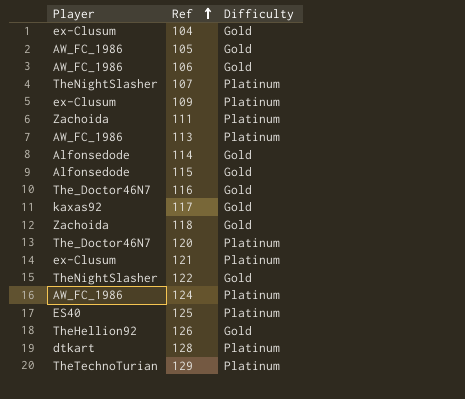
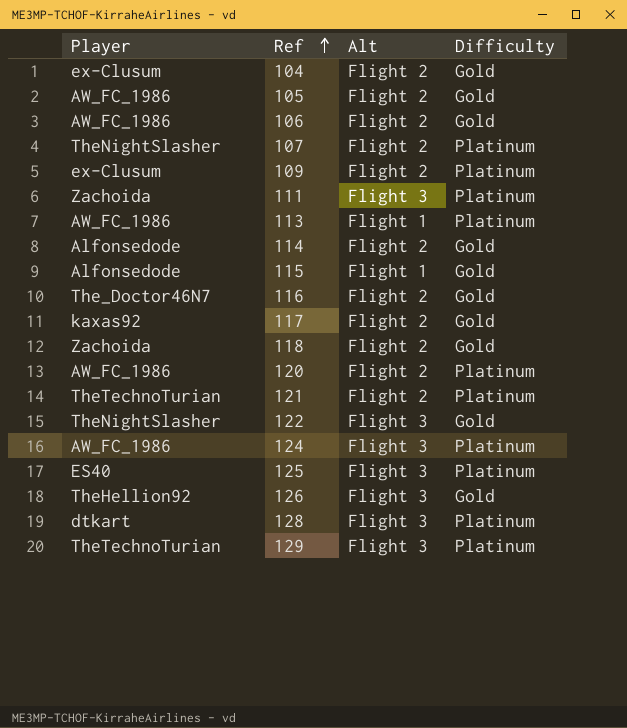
column Alt | position: none -> 3
120 | Player: The_Doctor46N7 -> AW_FC_1986
121 | Player: ex-Clusum -> TheTechnoTurian

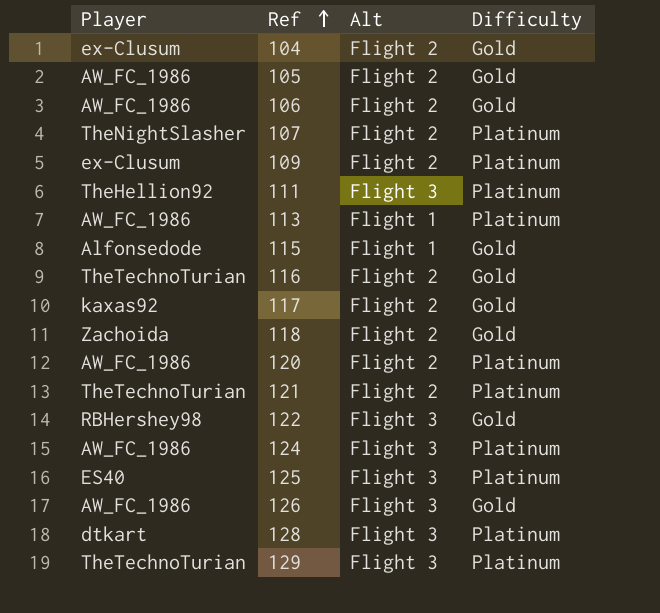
row 114: Alfonsedode | Flight 2 | Gold -> none
111 | Player: Zachoida -> TheHellion92
116 | Player: The_Doctor46N7 -> TheTechnoTurian
122 | Player: TheNightSlasher -> RBHershey98
126 | Player: TheHellion92 -> AW_FC_1986

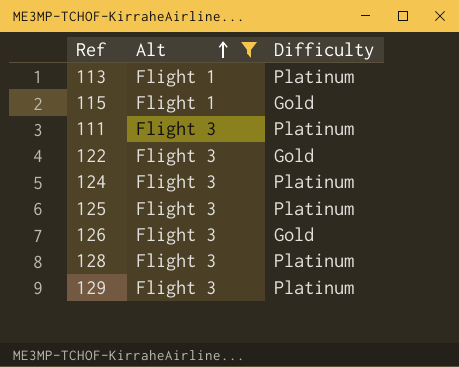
filter: none -> Alt != Flight 2
row order: Ref ascending -> Alt ascending
column Player | position: 1 -> none

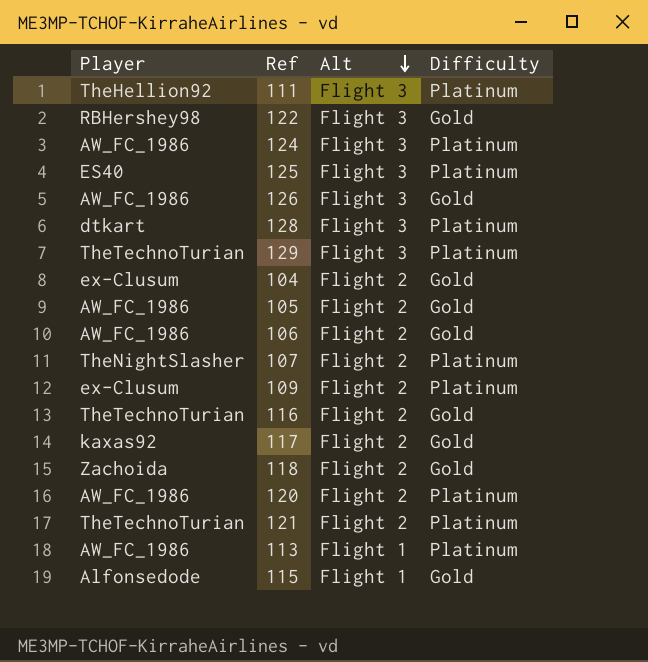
filter: Alt != Flight 2 -> none
row order: Alt ascending -> Alt descending
column Player | position: none -> 1

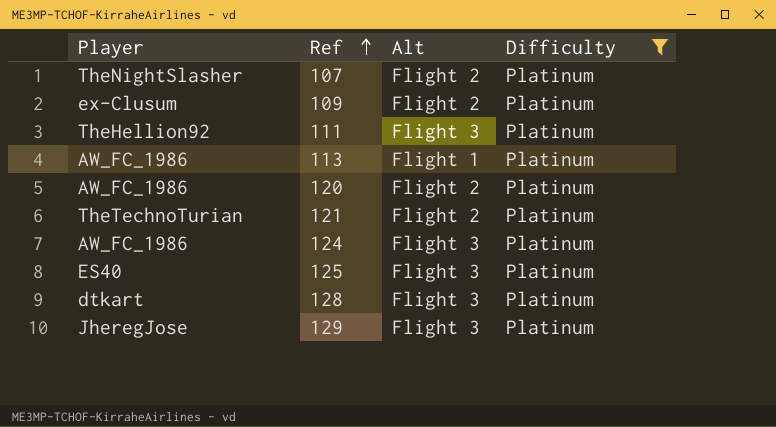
filter: none -> Difficulty = Platinum
row order: Alt descending -> Ref ascending
129 | Player: TheTechnoTurian -> JheregJose

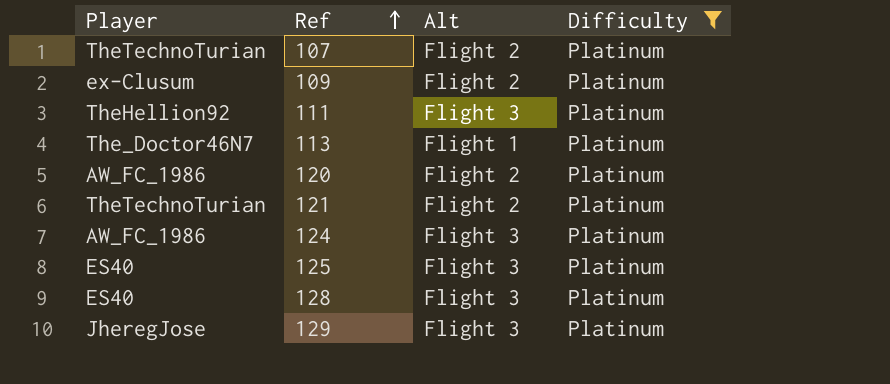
107 | Player: TheNightSlasher -> TheTechnoTurian
113 | Player: AW_FC_1986 -> The_Doctor46N7
128 | Player: dtkart -> ES40

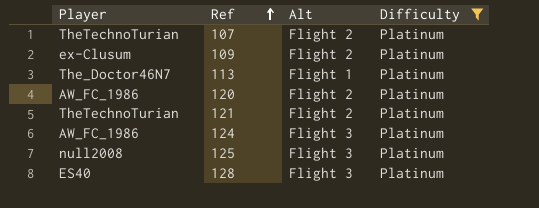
row 111: TheHellion92 | Flight 3 | Platinum -> none
row 129: JheregJose | Flight 3 | Platinum -> none
125 | Player: ES40 -> null2008

